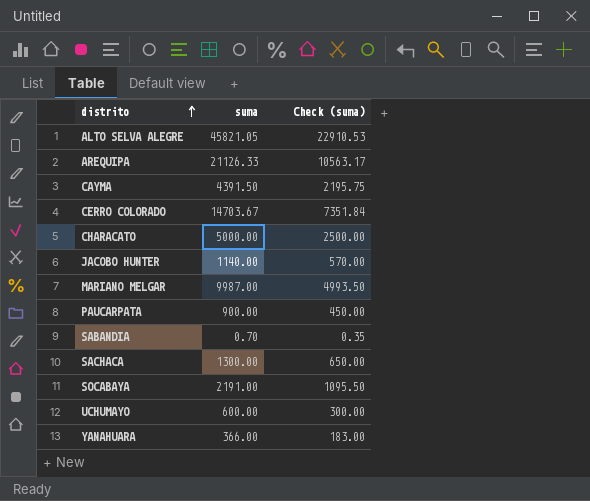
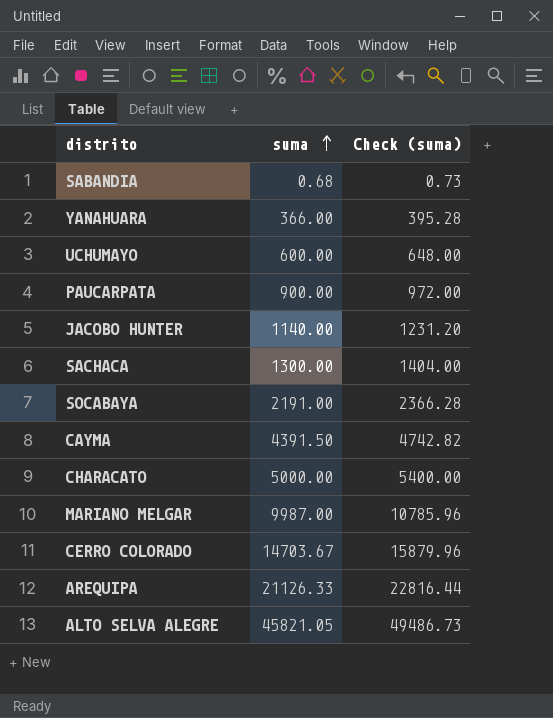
row order: distrito ascending -> suma ascending
column Check (suma) | formula: [suma] * 0.5 -> [suma] * 1.08
SABANDIA | suma: 0.70 -> 0.68

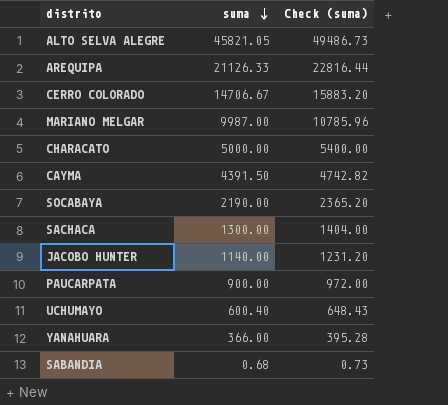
row order: suma ascending -> suma descending
CERRO COLORADO | suma: 14703.67 -> 14706.67
CERRO COLORADO | Check (suma): 15879.96 -> 15883.20
SOCABAYA | suma: 2191.00 -> 2190.00
SOCABAYA | Check (suma): 2366.28 -> 2365.20
UCHUMAYO | suma: 600.00 -> 600.40
UCHUMAYO | Check (suma): 648.00 -> 648.43

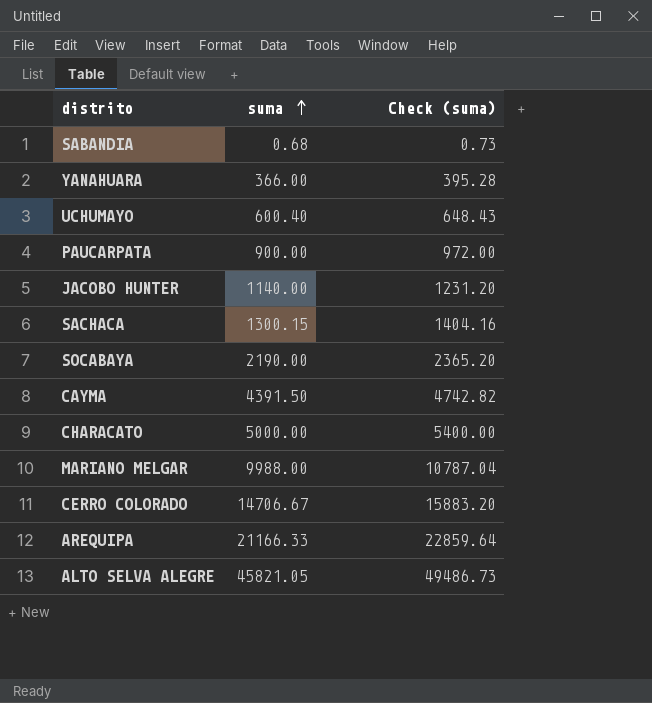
row order: suma descending -> suma ascending
SACHACA | suma: 1300.00 -> 1300.15
SACHACA | Check (suma): 1404.00 -> 1404.16
MARIANO MELGAR | suma: 9987.00 -> 9988.00
MARIANO MELGAR | Check (suma): 10785.96 -> 10787.04
AREQUIPA | suma: 21126.33 -> 21166.33
AREQUIPA | Check (suma): 22816.44 -> 22859.64

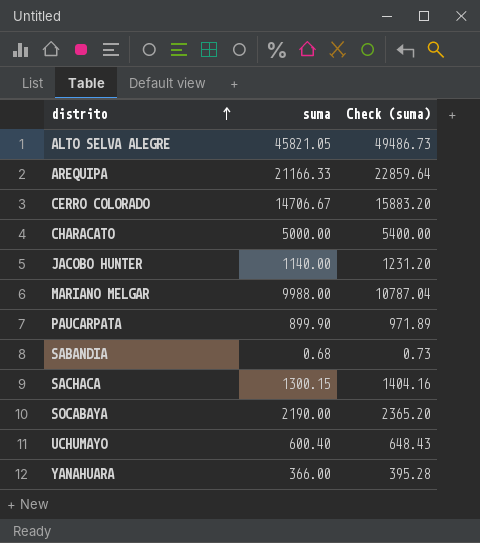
row order: suma ascending -> distrito ascending
row CAYMA: 4391.50 | 4742.82 -> none
PAUCARPATA | suma: 900.00 -> 899.90
PAUCARPATA | Check (suma): 972.00 -> 971.89

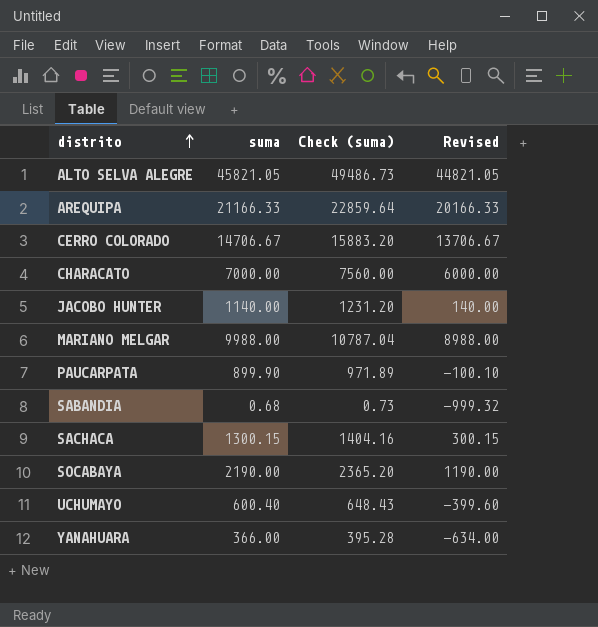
column Revised | formula: none -> [suma] - 1000
CHARACATO | suma: 5000.00 -> 7000.00
CHARACATO | Check (suma): 5400.00 -> 7560.00

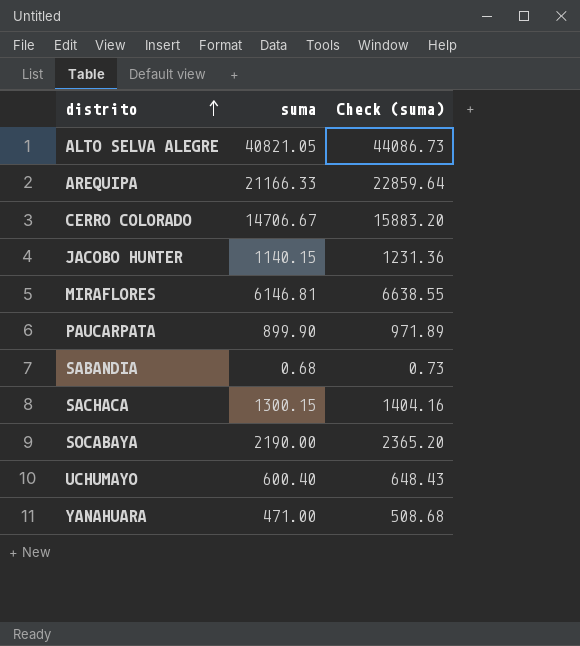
column Revised | formula: [suma] - 1000 -> none
row CHARACATO: 7000.00 | 7560.00 | 6000.00 -> none
row MARIANO MELGAR: 9988.00 | 10787.04 | 8988.00 -> none
ALTO SELVA ALEGRE | suma: 45821.05 -> 40821.05
ALTO SELVA ALEGRE | Check (suma): 49486.73 -> 44086.73
JACOBO HUNTER | suma: 1140.00 -> 1140.15
JACOBO HUNTER | Check (suma): 1231.20 -> 1231.36
row MIRAFLORES: none -> 6146.81 | 6638.55
YANAHUARA | suma: 366.00 -> 471.00
YANAHUARA | Check (suma): 395.28 -> 508.68

